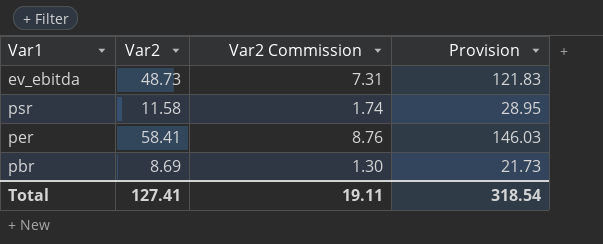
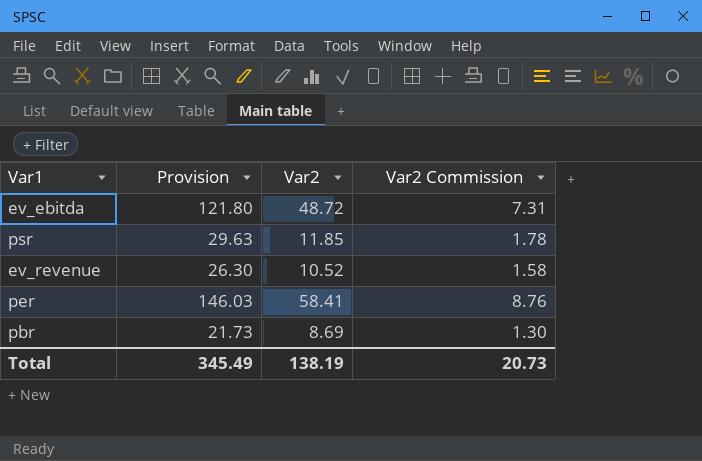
column Provision | position: 4 -> 2
ev_ebitda | Provision: 121.83 -> 121.80
ev_ebitda | Var2: 48.73 -> 48.72
psr | Provision: 28.95 -> 29.63
psr | Var2: 11.58 -> 11.85
psr | Var2 Commission: 1.74 -> 1.78
row ev_revenue: none -> 26.30 | 10.52 | 1.58
Total | Provision: 318.54 -> 345.49
Total | Var2: 127.41 -> 138.19
Total | Var2 Commission: 19.11 -> 20.73

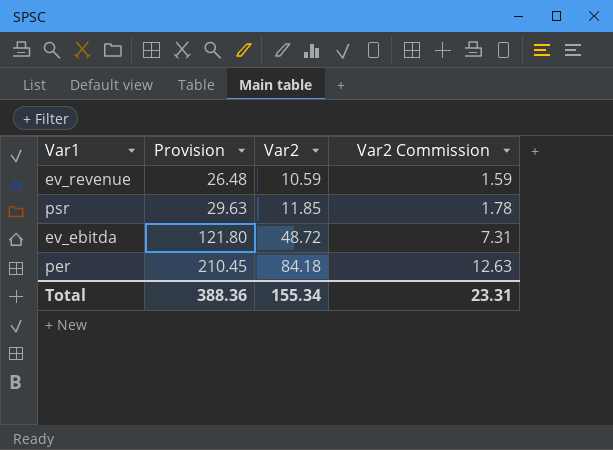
row order: none -> Provision ascending
row pbr: 21.73 | 8.69 | 1.30 -> none
ev_revenue | Provision: 26.30 -> 26.48
ev_revenue | Var2: 10.52 -> 10.59
ev_revenue | Var2 Commission: 1.58 -> 1.59
per | Provision: 146.03 -> 210.45
per | Var2: 58.41 -> 84.18
per | Var2 Commission: 8.76 -> 12.63
Total | Provision: 345.49 -> 388.36
Total | Var2: 138.19 -> 155.34
Total | Var2 Commission: 20.73 -> 23.31

